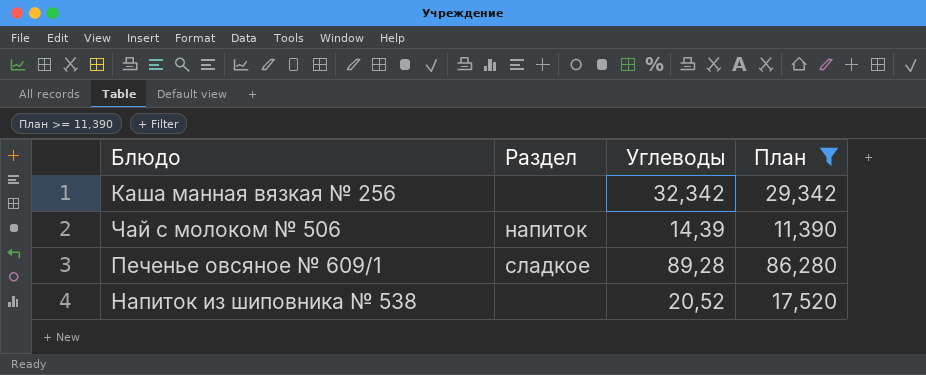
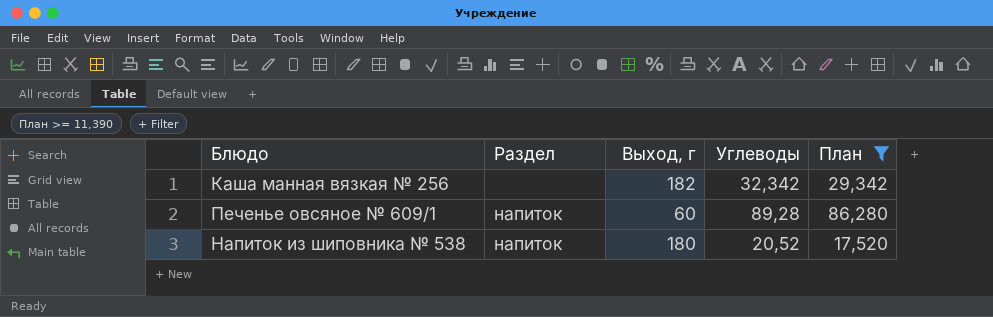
column Выход, г | position: none -> 3
row Чай с молоком № 506: напиток | 14,39 | 11,390 -> none
Печенье овсяное № 609/1 | Раздел: сладкое -> напиток
Напиток из шиповника № 538 | Раздел: none -> напиток

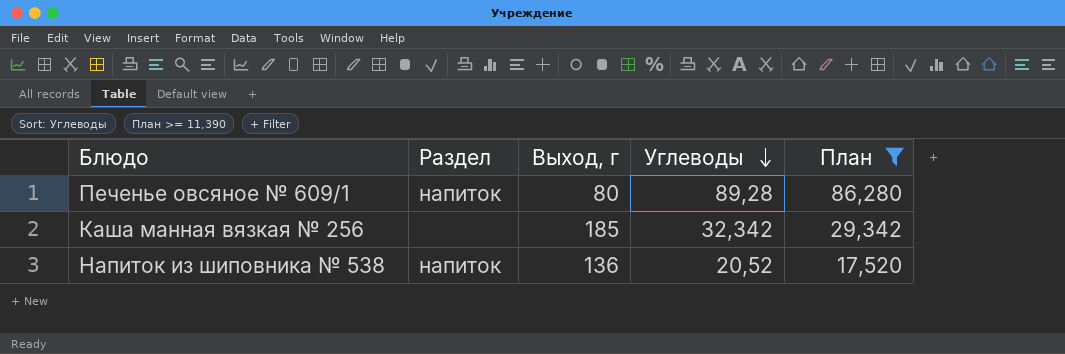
row order: none -> Углеводы descending
Печенье овсяное № 609/1 | Выход, г: 60 -> 80
Каша манная вязкая № 256 | Выход, г: 182 -> 185
Напиток из шиповника № 538 | Выход, г: 180 -> 136

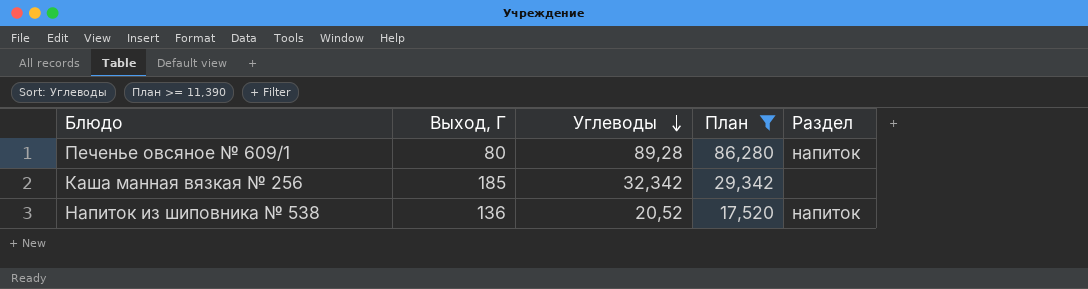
column name: Выход, г -> Выход, Г
column Раздел | position: 2 -> 5

